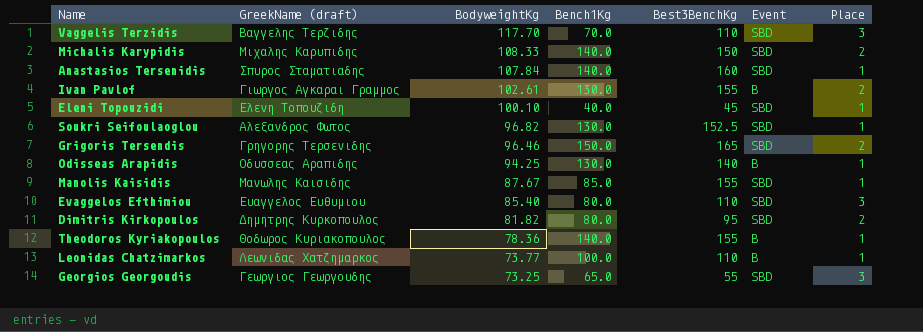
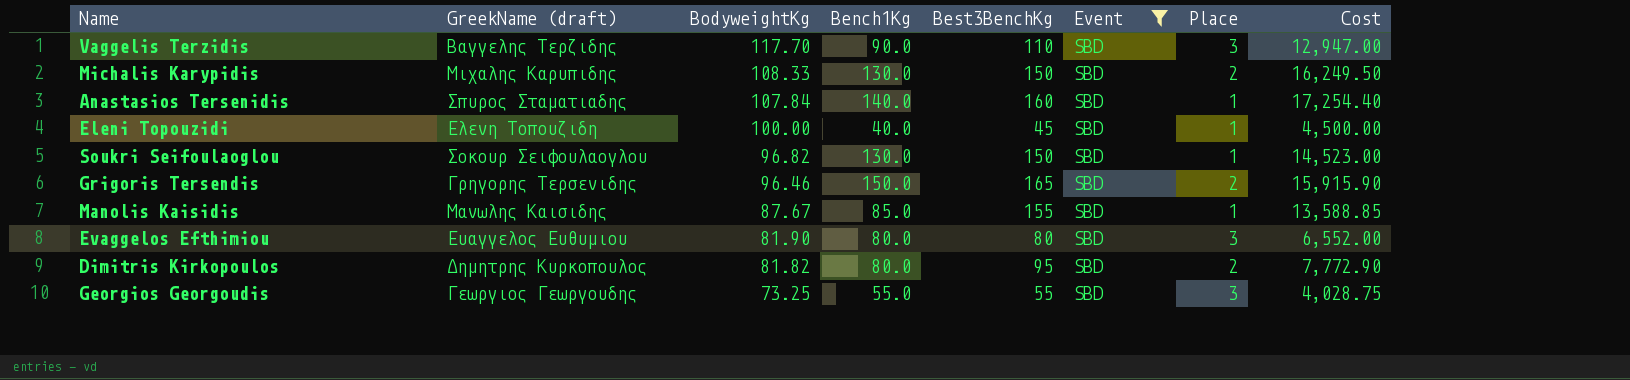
filter: none -> Event = SBD
column Cost | formula: none -> [BodyweightKg] * [Best3BenchKg]
Vaggelis Terzidis | Bench1Kg: 70.0 -> 90.0
Michalis Karypidis | Bench1Kg: 140.0 -> 130.0
Eleni Topouzidi | BodyweightKg: 100.10 -> 100.00
Soukri Seifoulaoglou | GreekName (draft): Αλεξανδρος Φωτος -> Σοκουρ Σειφουλαογλου
Soukri Seifoulaoglou | Best3BenchKg: 152.5 -> 150
Evaggelos Efthimiou | BodyweightKg: 85.40 -> 81.90
Evaggelos Efthimiou | Best3BenchKg: 110 -> 80
Georgios Georgoudis | Bench1Kg: 65.0 -> 55.0

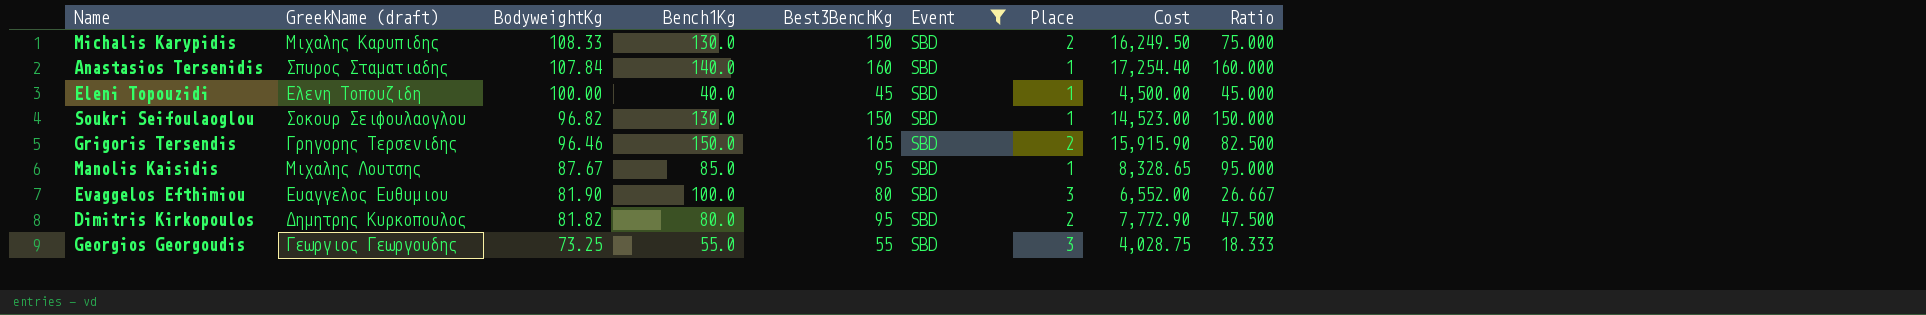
column Ratio | formula: none -> [Best3BenchKg] / [Place]
row Vaggelis Terzidis: Βαγγελης Τερζιδης | 117.70 | 90.0 | 110 | SBD | 3 | 12,947.00 -> none
Manolis Kaisidis | GreekName (draft): Μανωλης Καισιδης -> Μιχαλης Λουτσης
Manolis Kaisidis | Best3BenchKg: 155 -> 95
Manolis Kaisidis | Cost: 13,588.85 -> 8,328.65
Evaggelos Efthimiou | Bench1Kg: 80.0 -> 100.0

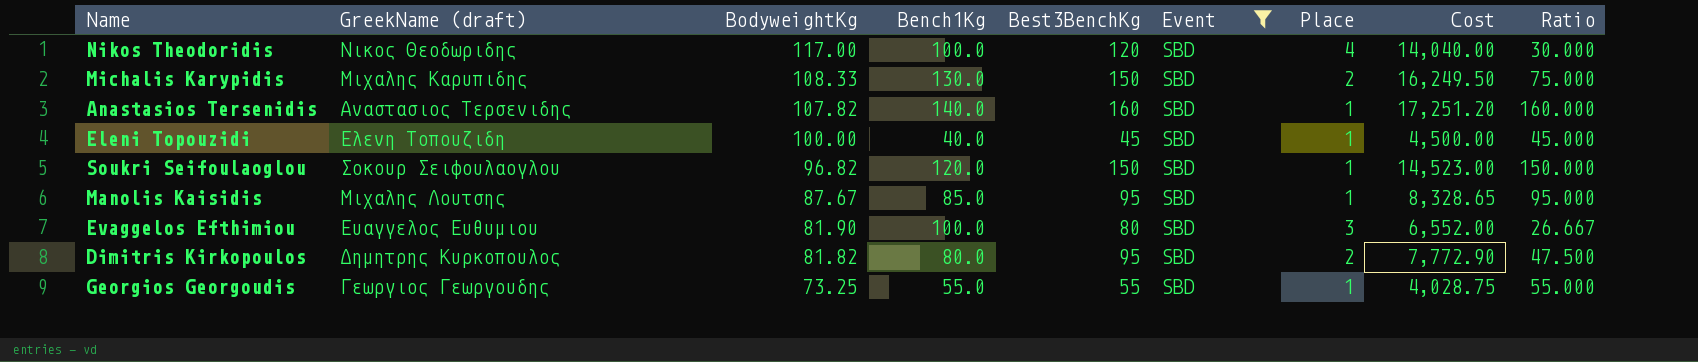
row Grigoris Tersendis: Γρηγορης Τερσενιδης | 96.46 | 150.0 | 165 | SBD | 2 | 15,915.90 | 82.500 -> none
row Nikos Theodoridis: none -> Νικος Θεοδωριδης | 117.00 | 100.0 | 120 | SBD | 4 | 14,040.00 | 30.000
Anastasios Tersenidis | GreekName (draft): Σπυρος Σταματιαδης -> Αναστασιος Τερσενιδης
Anastasios Tersenidis | BodyweightKg: 107.84 -> 107.82
Anastasios Tersenidis | Cost: 17,254.40 -> 17,251.20
Soukri Seifoulaoglou | Bench1Kg: 130.0 -> 120.0
Georgios Georgoudis | Place: 3 -> 1
Georgios Georgoudis | Ratio: 18.333 -> 55.000

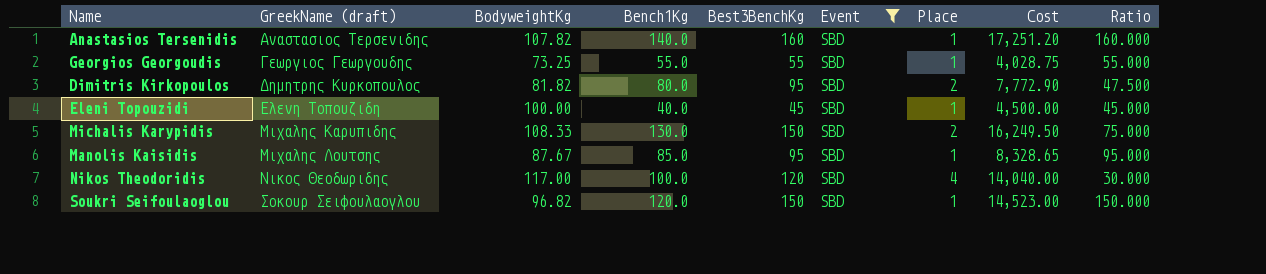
row order: BodyweightKg descending -> GreekName (draft) ascending
row Evaggelos Efthimiou: Ευαγγελος Ευθυμιου | 81.90 | 100.0 | 80 | SBD | 3 | 6,552.00 | 26.667 -> none

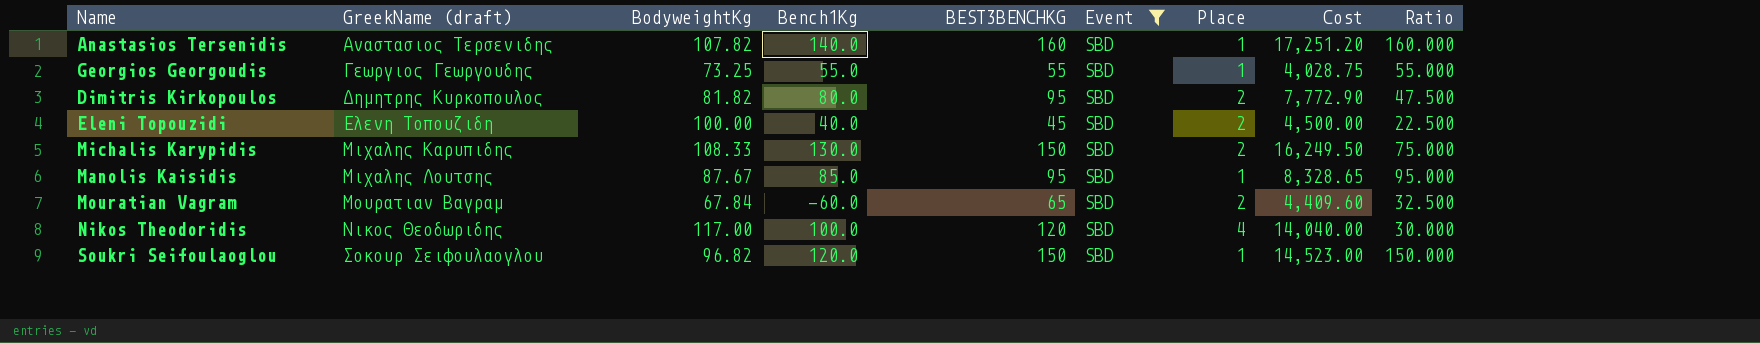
column name: Best3BenchKg -> BEST3BENCHKG
Eleni Topouzidi | Place: 1 -> 2
Eleni Topouzidi | Ratio: 45.000 -> 22.500
row Mouratian Vagram: none -> Μουρατιαν Βαγραμ | 67.84 | -60.0 | 65 | SBD | 2 | 4,409.60 | 32.500

